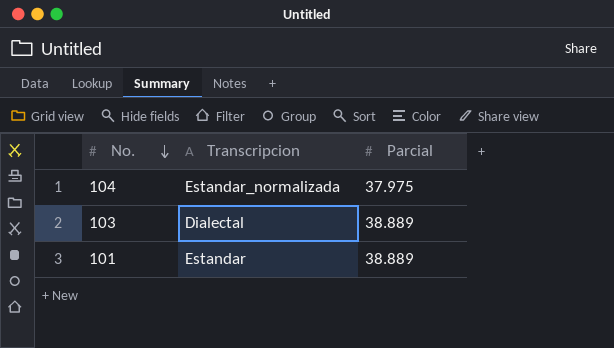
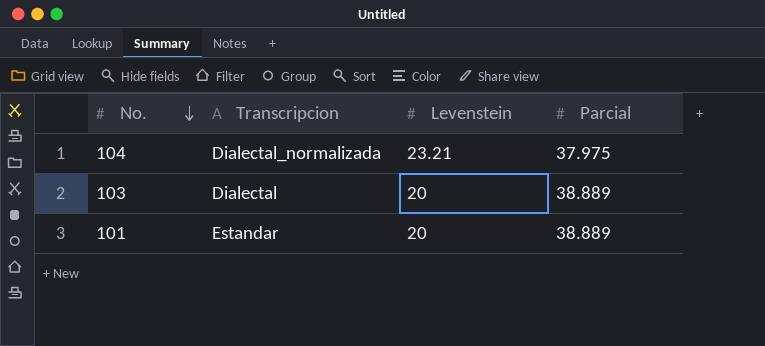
column Levenstein | position: none -> 3
104 | Transcripcion: Estandar_normalizada -> Dialectal_normalizada

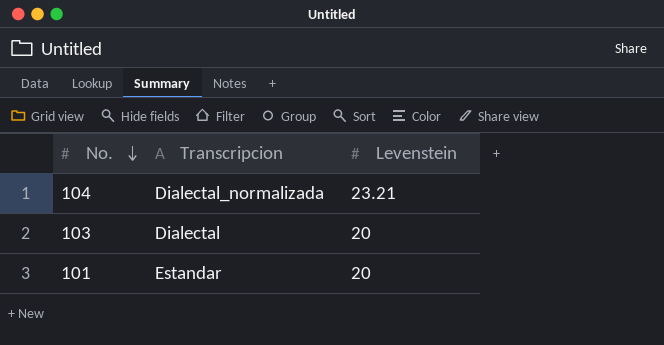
column Parcial | position: 4 -> none

